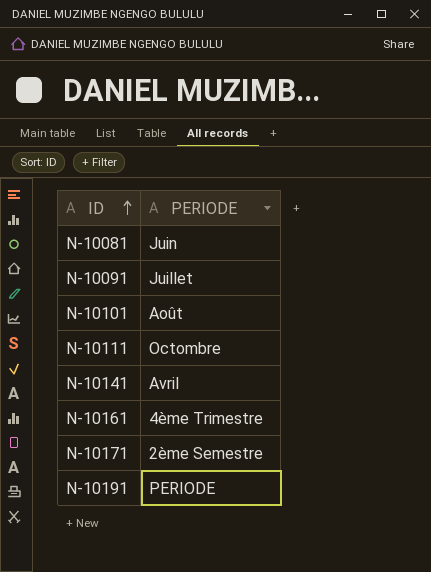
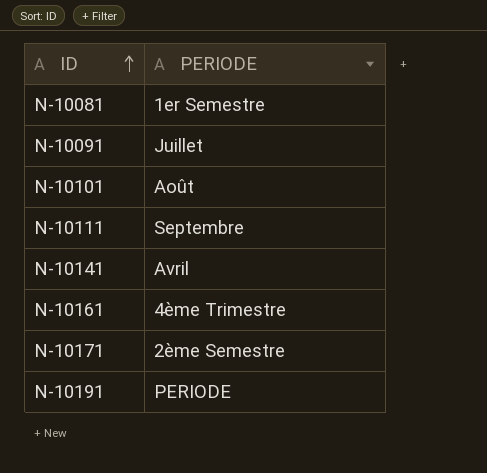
N-10081 | PERIODE: Juin -> 1er Semestre
N-10111 | PERIODE: Octombre -> Septembre

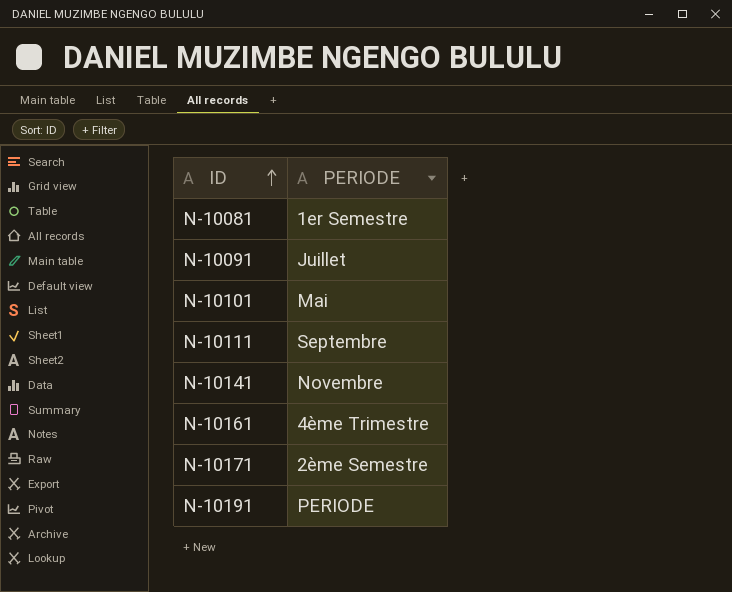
N-10101 | PERIODE: Août -> Mai
N-10141 | PERIODE: Avril -> Novembre

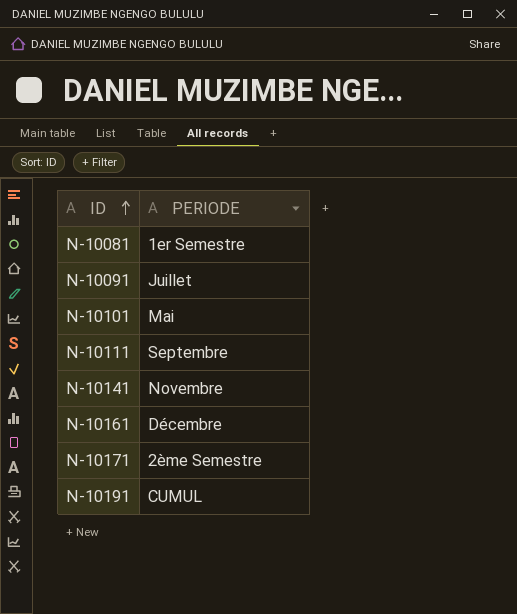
N-10161 | PERIODE: 4ème Trimestre -> Décembre
N-10191 | PERIODE: PERIODE -> CUMUL

